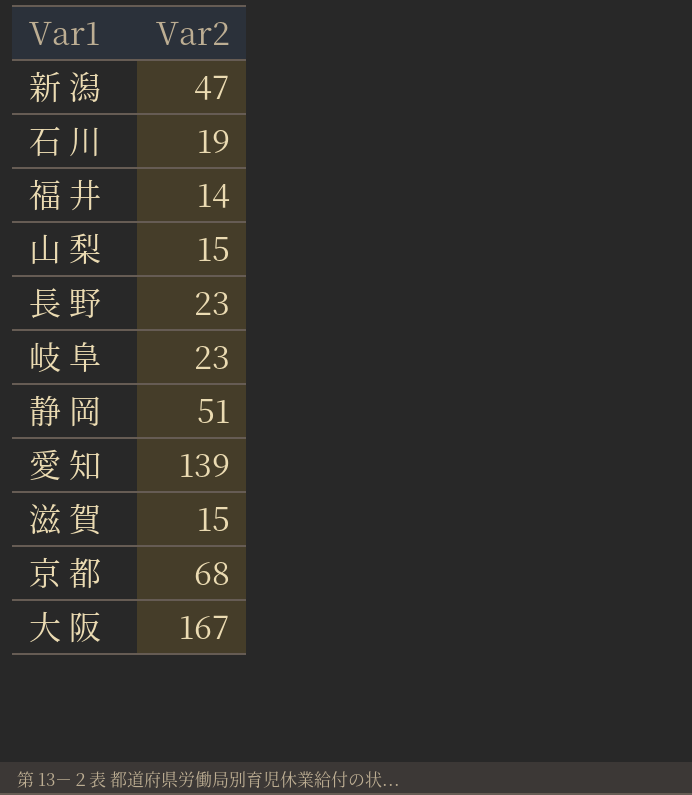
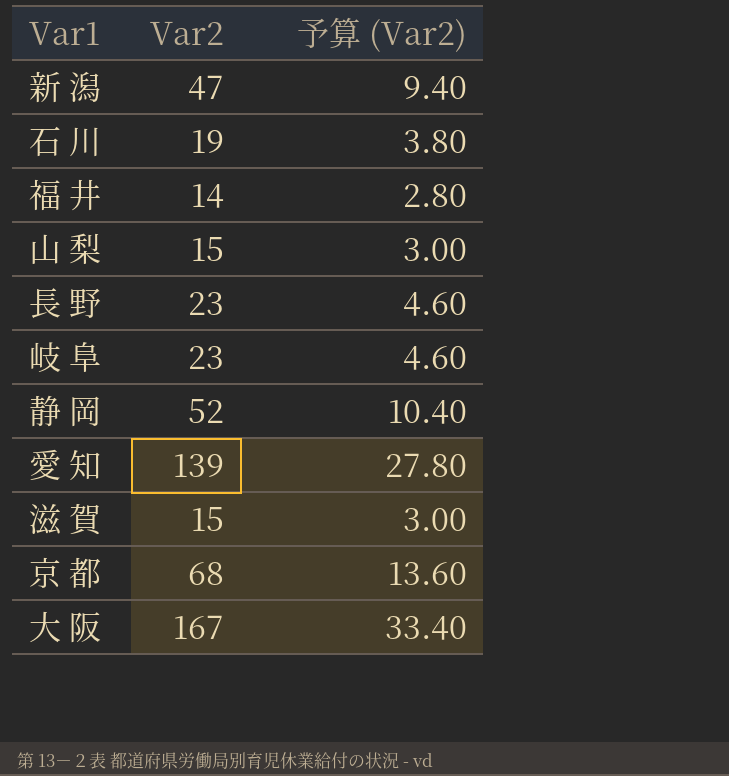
column 予算 (Var2) | formula: none -> [Var2] * 0.2
静 岡 | Var2: 51 -> 52

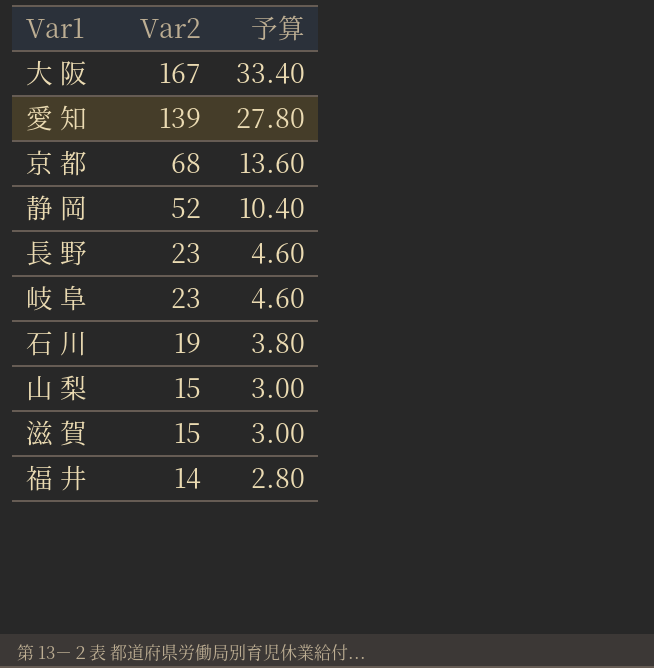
row order: none -> Var2 descending
column name: 予算 (Var2) -> 予算
row 新 潟: 47 | 9.40 -> none

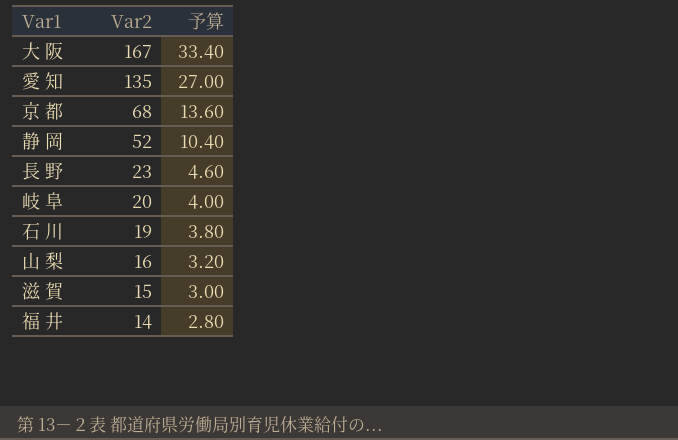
愛 知 | Var2: 139 -> 135
愛 知 | 予算: 27.80 -> 27.00
岐 阜 | Var2: 23 -> 20
岐 阜 | 予算: 4.60 -> 4.00
山 梨 | Var2: 15 -> 16
山 梨 | 予算: 3.00 -> 3.20

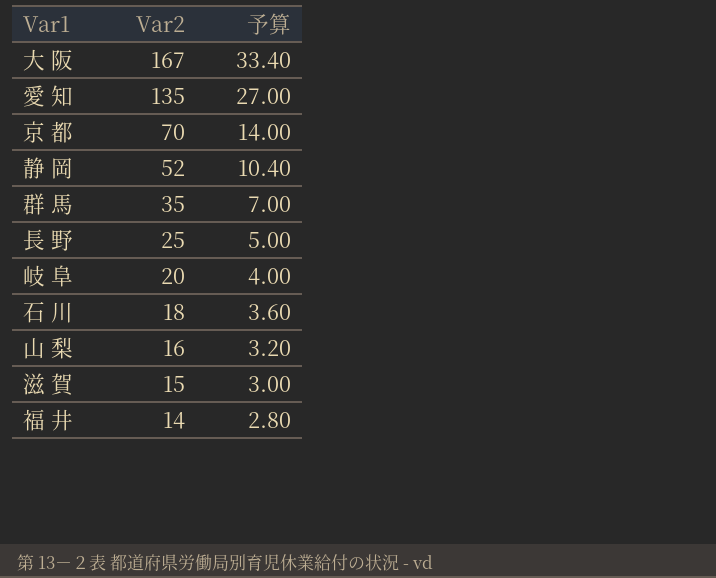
京 都 | Var2: 68 -> 70
京 都 | 予算: 13.60 -> 14.00
row 群 馬: none -> 35 | 7.00
長 野 | Var2: 23 -> 25
長 野 | 予算: 4.60 -> 5.00
石 川 | Var2: 19 -> 18
石 川 | 予算: 3.80 -> 3.60

